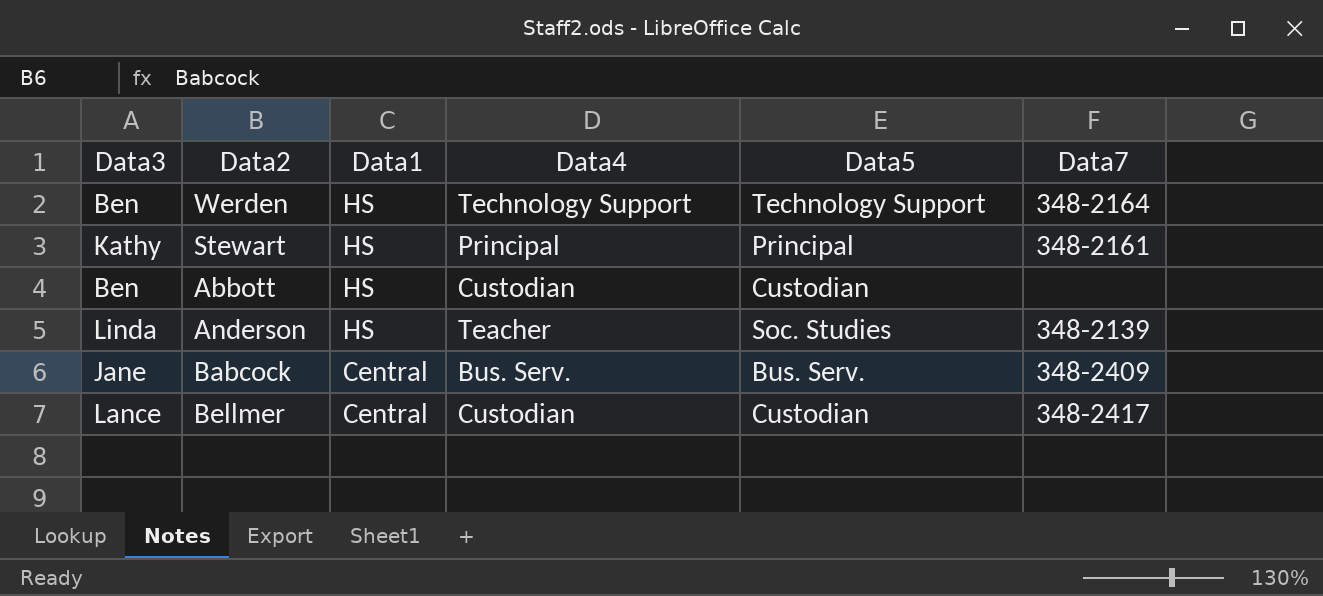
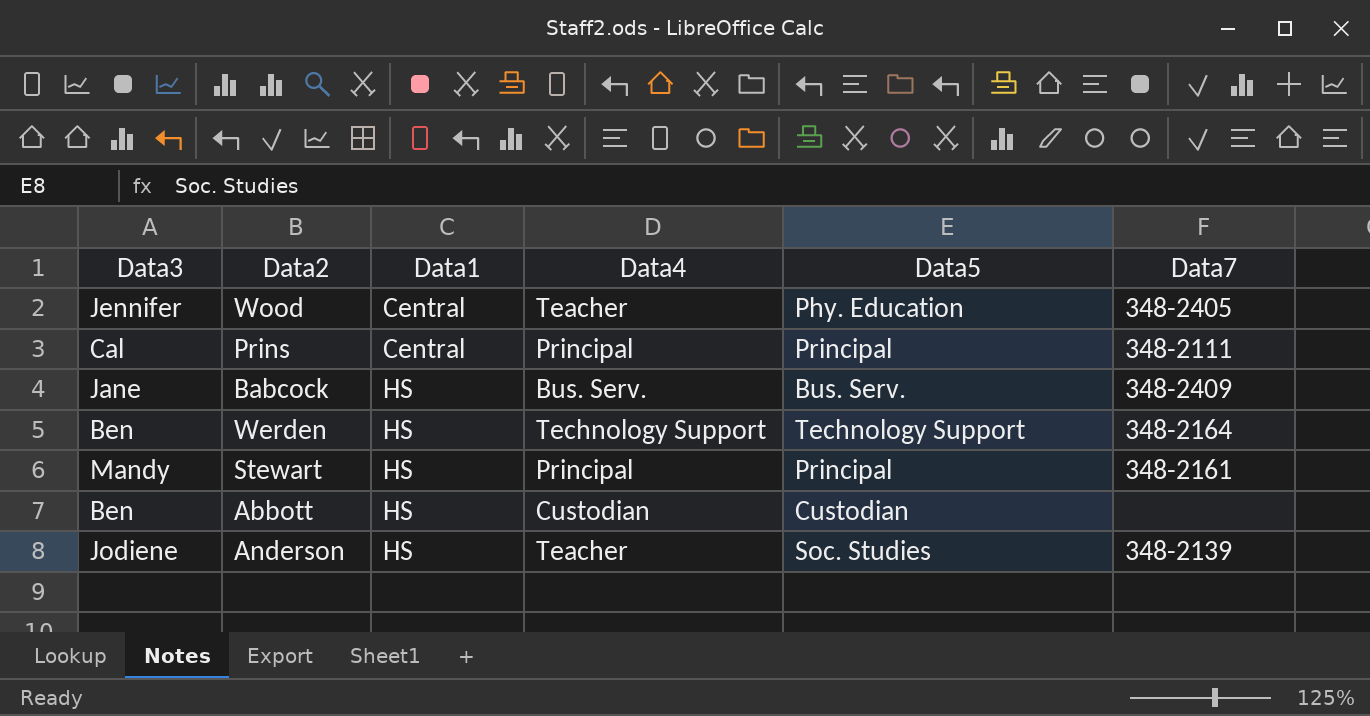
row order: Data1 descending -> Data1 ascending
row Bellmer: Lance | Central | Custodian | Custodian | 348-2417 -> none
row Wood: none -> Jennifer | Central | Teacher | Phy. Education | 348-2405
row Prins: none -> Cal | Central | Principal | Principal | 348-2111
Babcock | Data1: Central -> HS
Stewart | Data3: Kathy -> Mandy
Anderson | Data3: Linda -> Jodiene

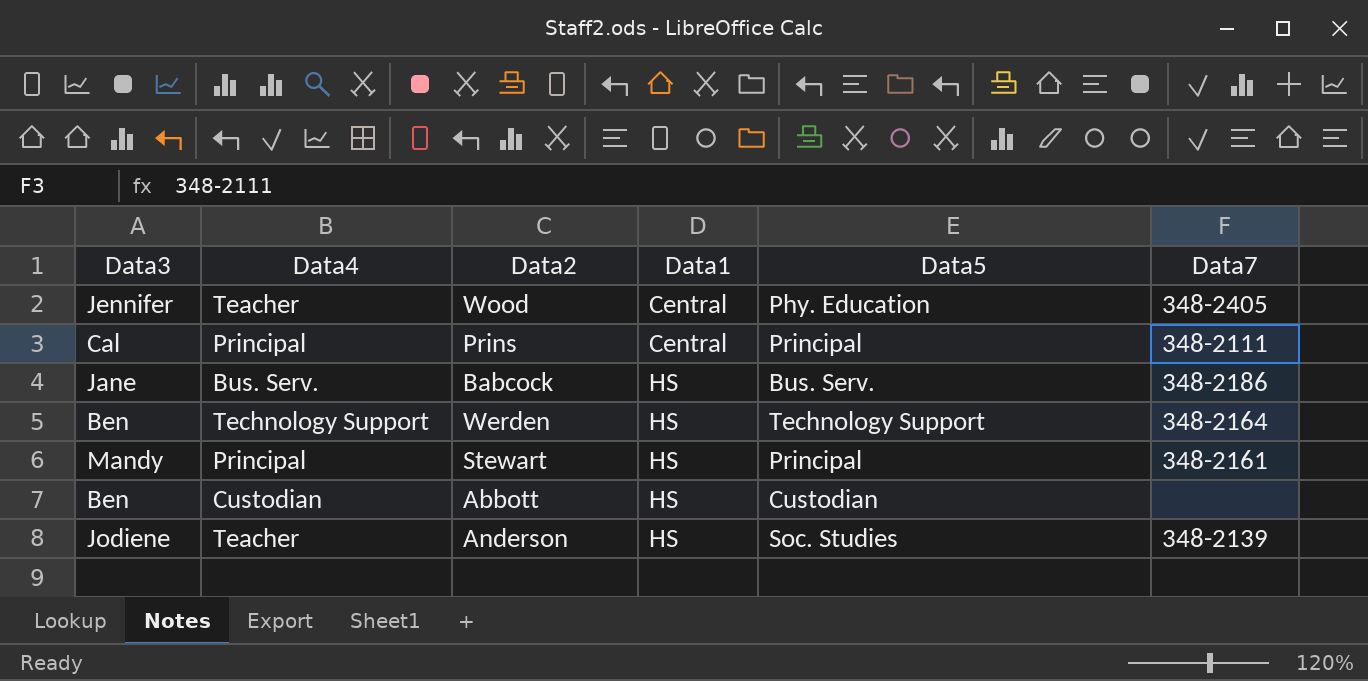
column Data4 | position: 4 -> 2
Babcock | Data7: 348-2409 -> 348-2186

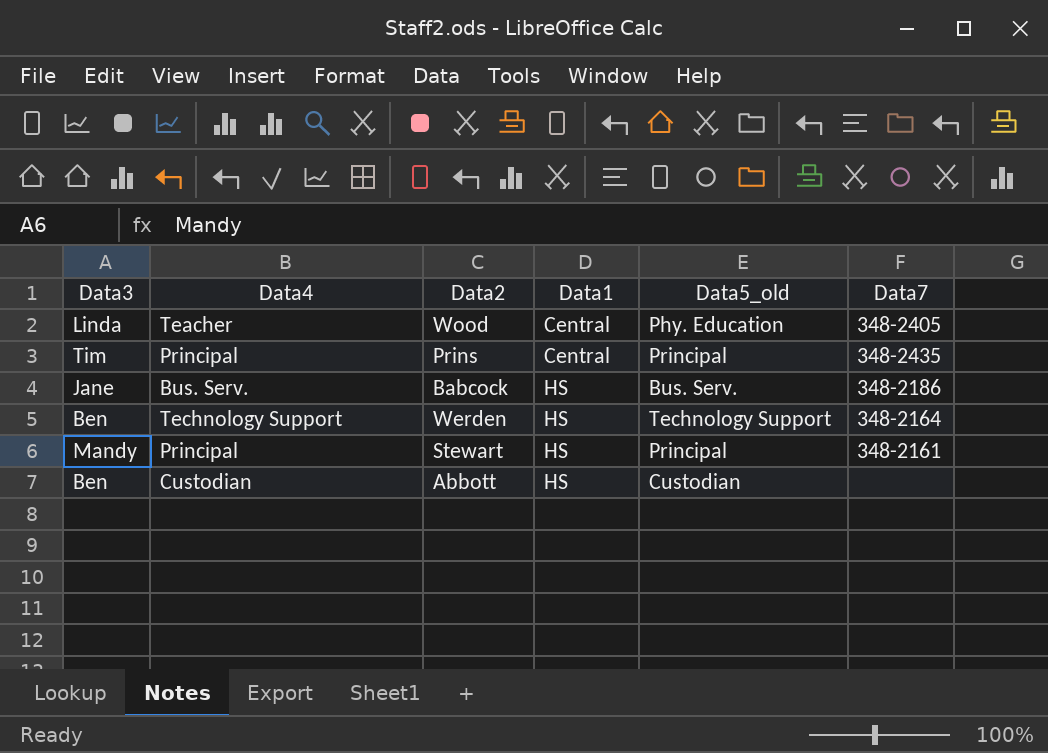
column name: Data5 -> Data5_old
row Anderson: Jodiene | Teacher | HS | Soc. Studies | 348-2139 -> none
Wood | Data3: Jennifer -> Linda
Prins | Data3: Cal -> Tim
Prins | Data7: 348-2111 -> 348-2435

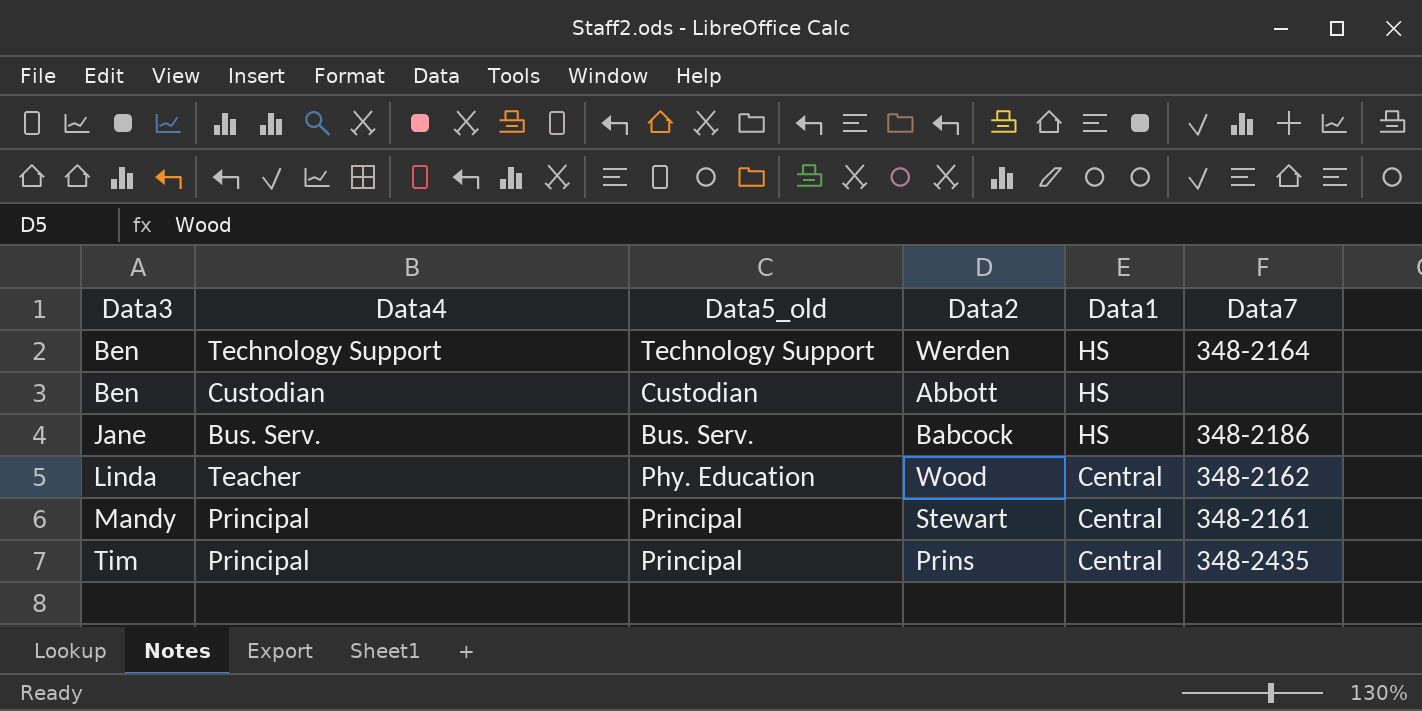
row order: Data1 ascending -> Data3 ascending
column Data5_old | position: 5 -> 3
Wood | Data7: 348-2405 -> 348-2162
Stewart | Data1: HS -> Central

